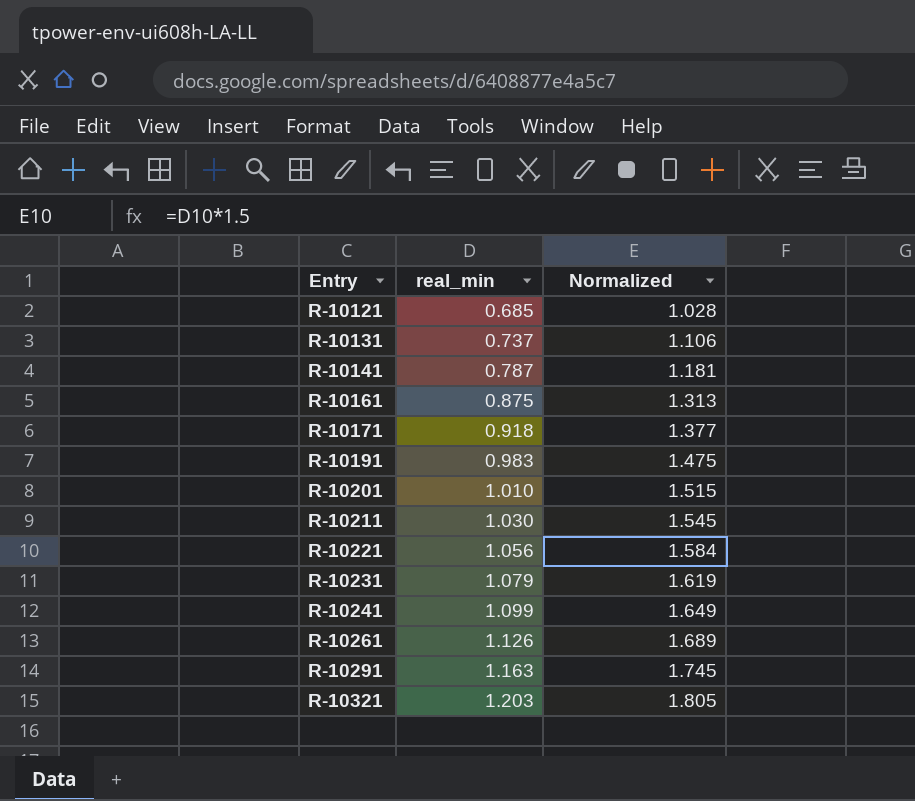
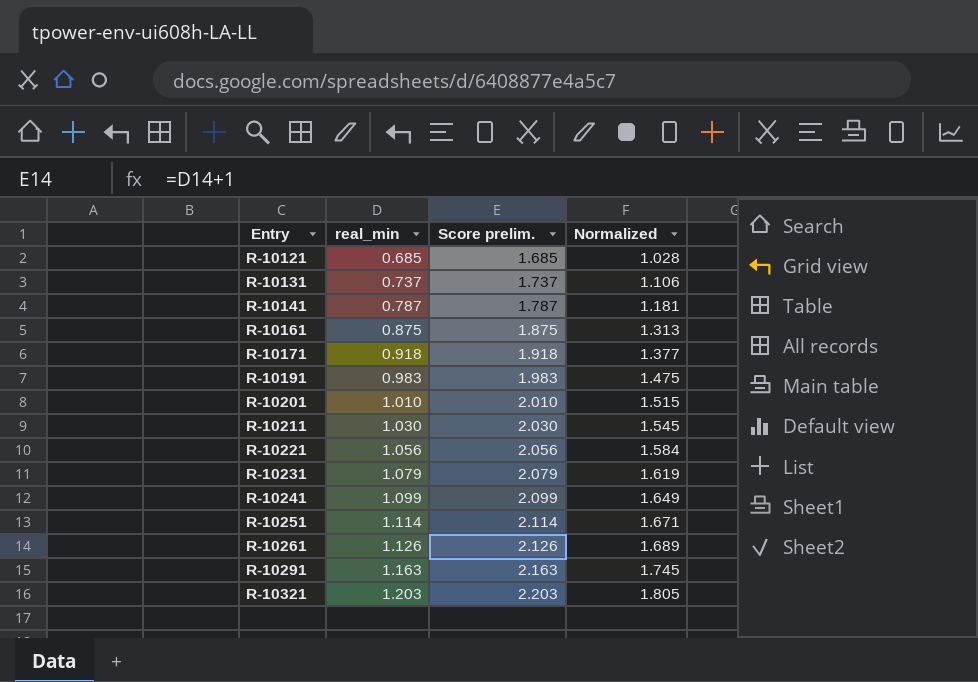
column Score prelim. | formula: none -> [real_min] + 1
row R-10251: none -> 1.114 | 2.114 | 1.671

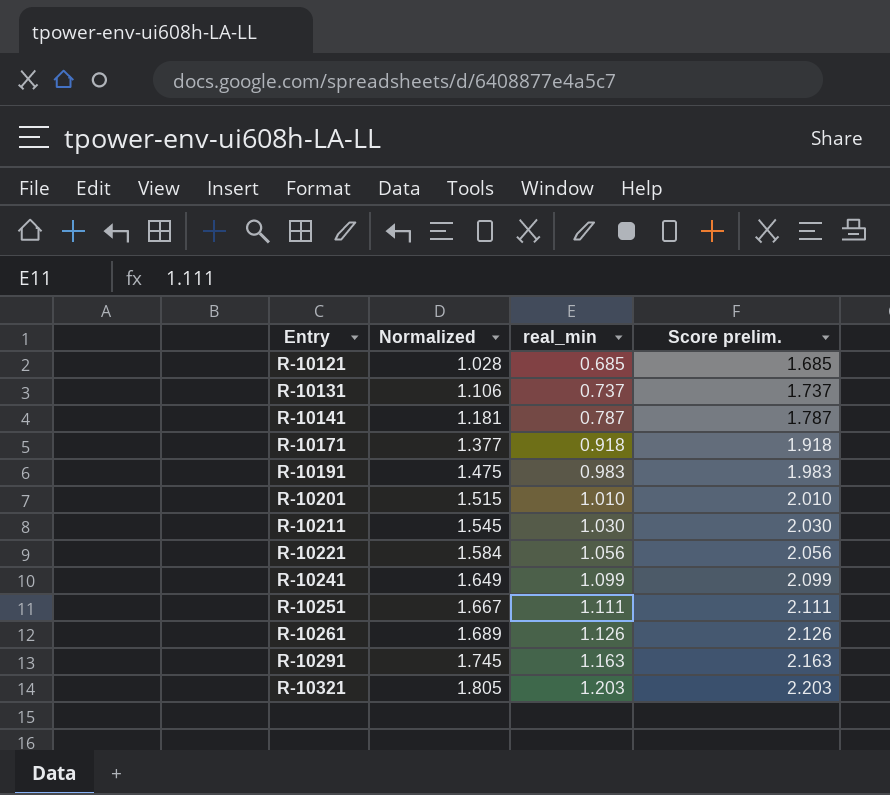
column Normalized | position: 4 -> 2
row R-10161: 0.875 | 1.875 | 1.313 -> none
row R-10231: 1.079 | 2.079 | 1.619 -> none
R-10251 | Normalized: 1.671 -> 1.667
R-10251 | real_min: 1.114 -> 1.111
R-10251 | Score prelim.: 2.114 -> 2.111

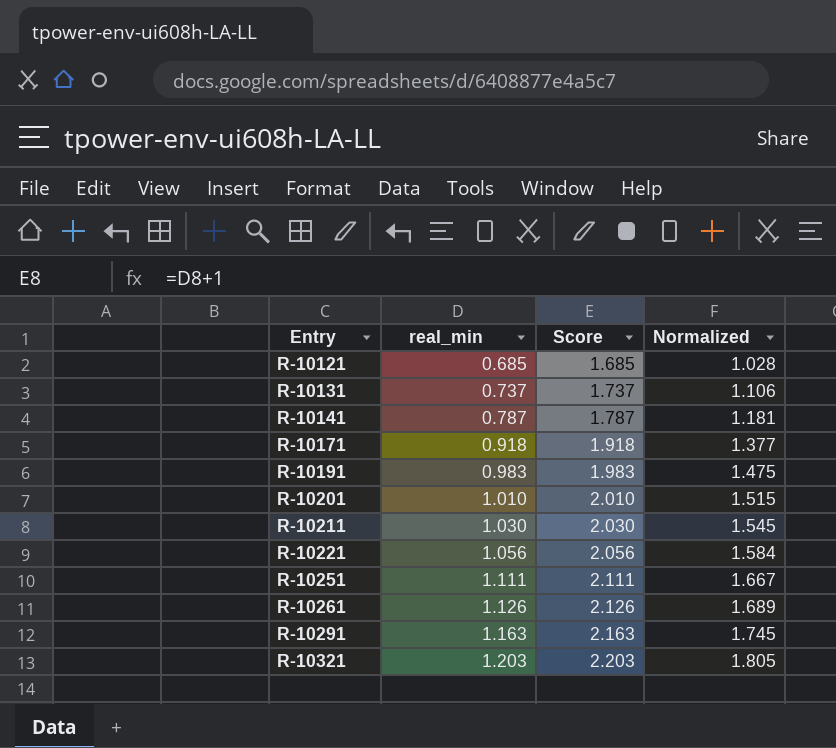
column name: Score prelim. -> Score
column Normalized | position: 2 -> 4
row R-10241: 1.649 | 1.099 | 2.099 -> none

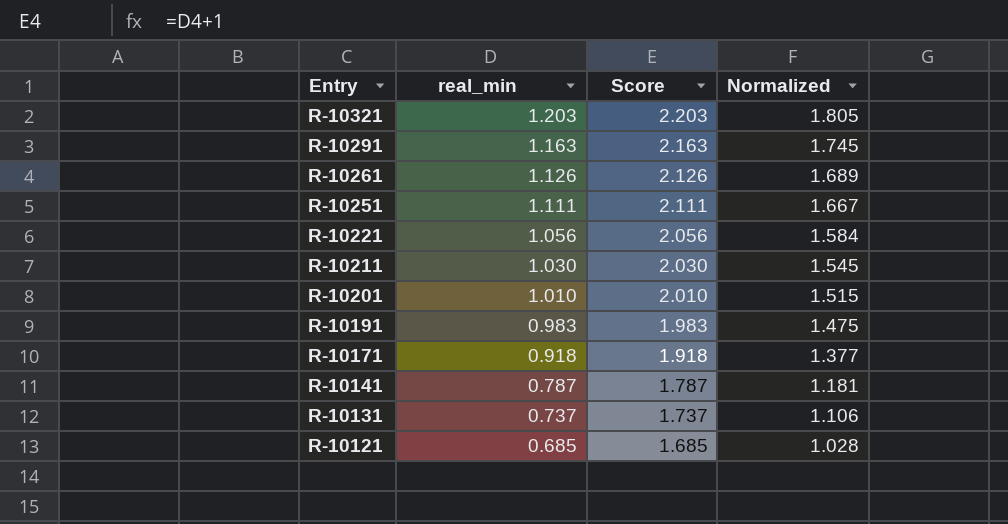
row order: Entry ascending -> Entry descending

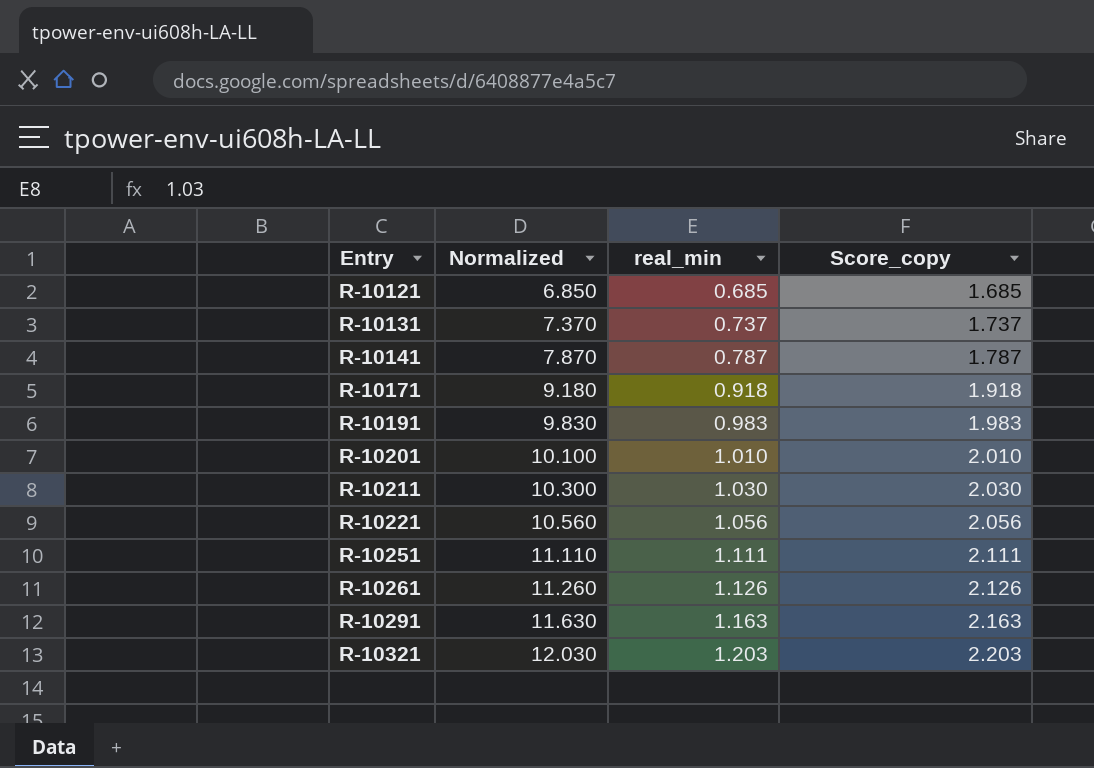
row order: Entry descending -> Entry ascending
column Normalized | formula: [real_min] * 1.5 -> [real_min] * 10
column Normalized | position: 4 -> 2
column name: Score -> Score_copy

